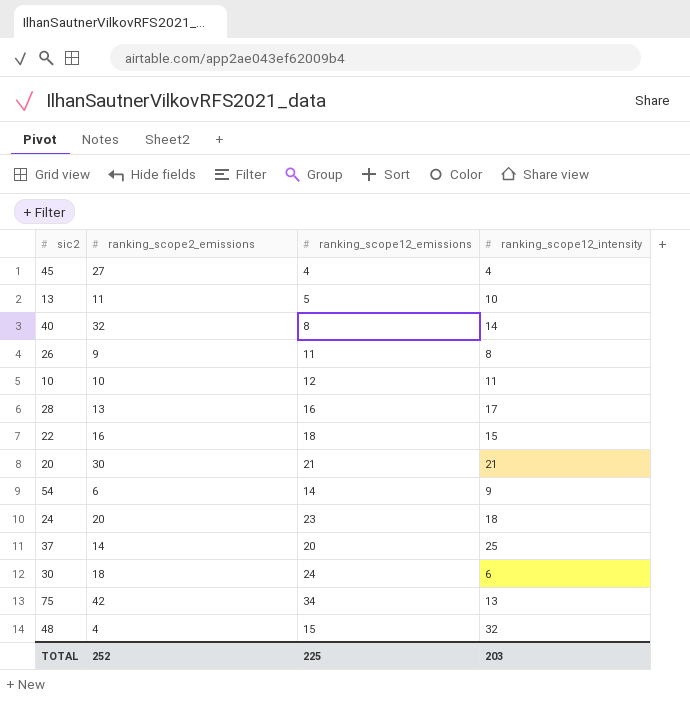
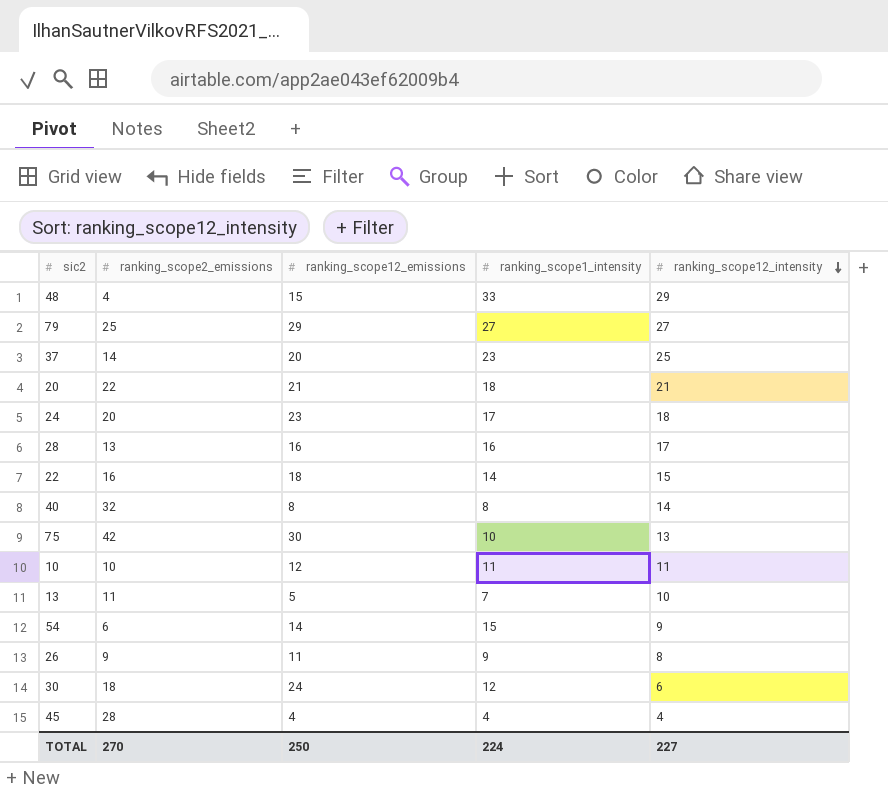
row order: none -> ranking_scope12_intensity descending
column ranking_scope1_intensity | position: none -> 4
48 | ranking_scope12_intensity: 32 -> 29
row 79: none -> 25 | 29 | 27 | 27
20 | ranking_scope2_emissions: 30 -> 22
75 | ranking_scope12_emissions: 34 -> 30
45 | ranking_scope2_emissions: 27 -> 28
TOTAL | ranking_scope2_emissions: 252 -> 270
TOTAL | ranking_scope12_emissions: 225 -> 250
TOTAL | ranking_scope12_intensity: 203 -> 227

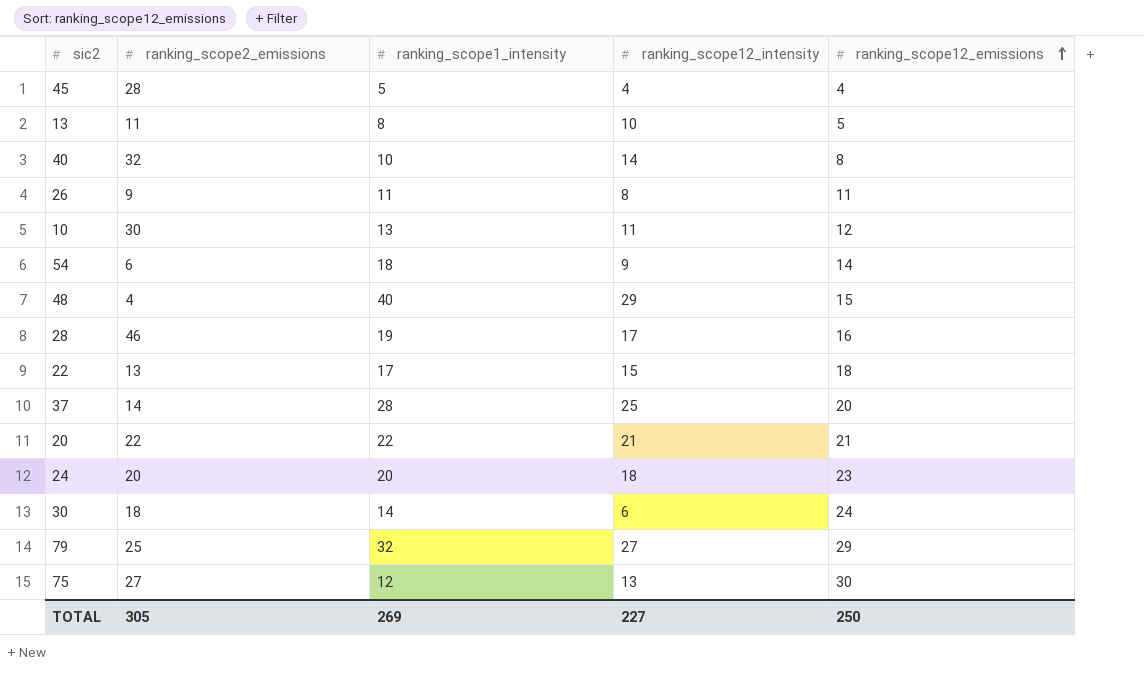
row order: ranking_scope12_intensity descending -> ranking_scope12_emissions ascending
column ranking_scope12_emissions | position: 3 -> 5
45 | ranking_scope1_intensity: 4 -> 5
13 | ranking_scope1_intensity: 7 -> 8
40 | ranking_scope1_intensity: 8 -> 10
26 | ranking_scope1_intensity: 9 -> 11
10 | ranking_scope2_emissions: 10 -> 30
10 | ranking_scope1_intensity: 11 -> 13
54 | ranking_scope1_intensity: 15 -> 18
48 | ranking_scope1_intensity: 33 -> 40
28 | ranking_scope2_emissions: 13 -> 46
28 | ranking_scope1_intensity: 16 -> 19
22 | ranking_scope2_emissions: 16 -> 13
22 | ranking_scope1_intensity: 14 -> 17
37 | ranking_scope1_intensity: 23 -> 28
20 | ranking_scope1_intensity: 18 -> 22
24 | ranking_scope1_intensity: 17 -> 20
30 | ranking_scope1_intensity: 12 -> 14
79 | ranking_scope1_intensity: 27 -> 32
75 | ranking_scope2_emissions: 42 -> 27
75 | ranking_scope1_intensity: 10 -> 12
TOTAL | ranking_scope2_emissions: 270 -> 305
TOTAL | ranking_scope1_intensity: 224 -> 269

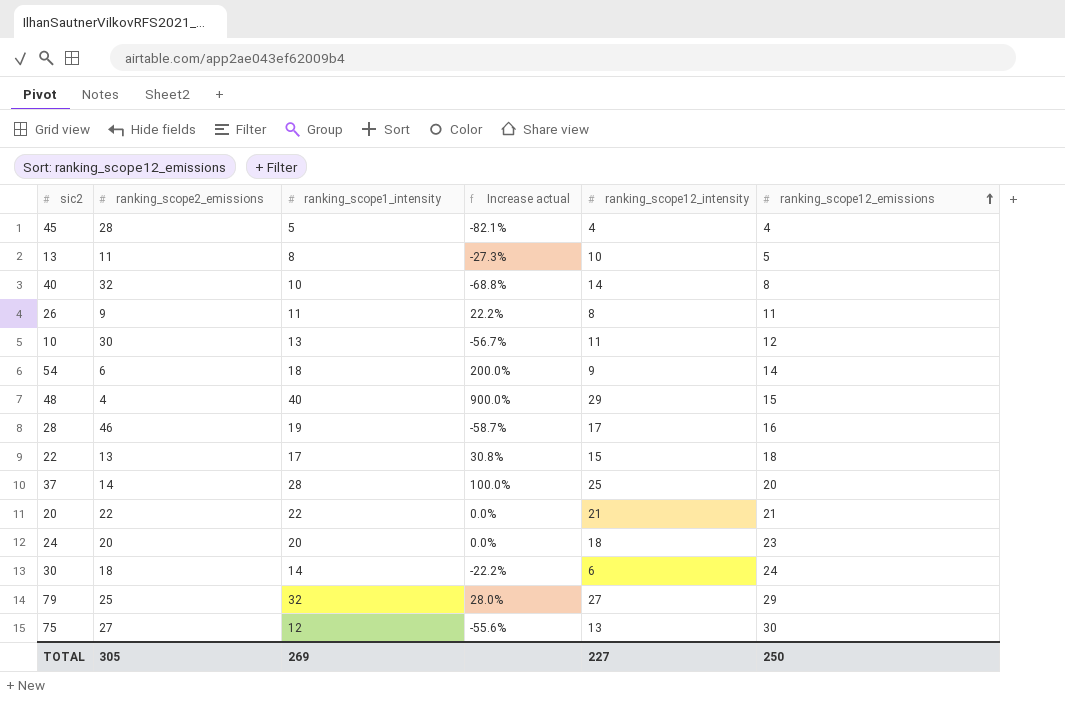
column Increase actual | formula: none -> ([ranking_scope1_intensity] - [ranking_scope2_emissions]) / [ranking_scope2_emissions]

